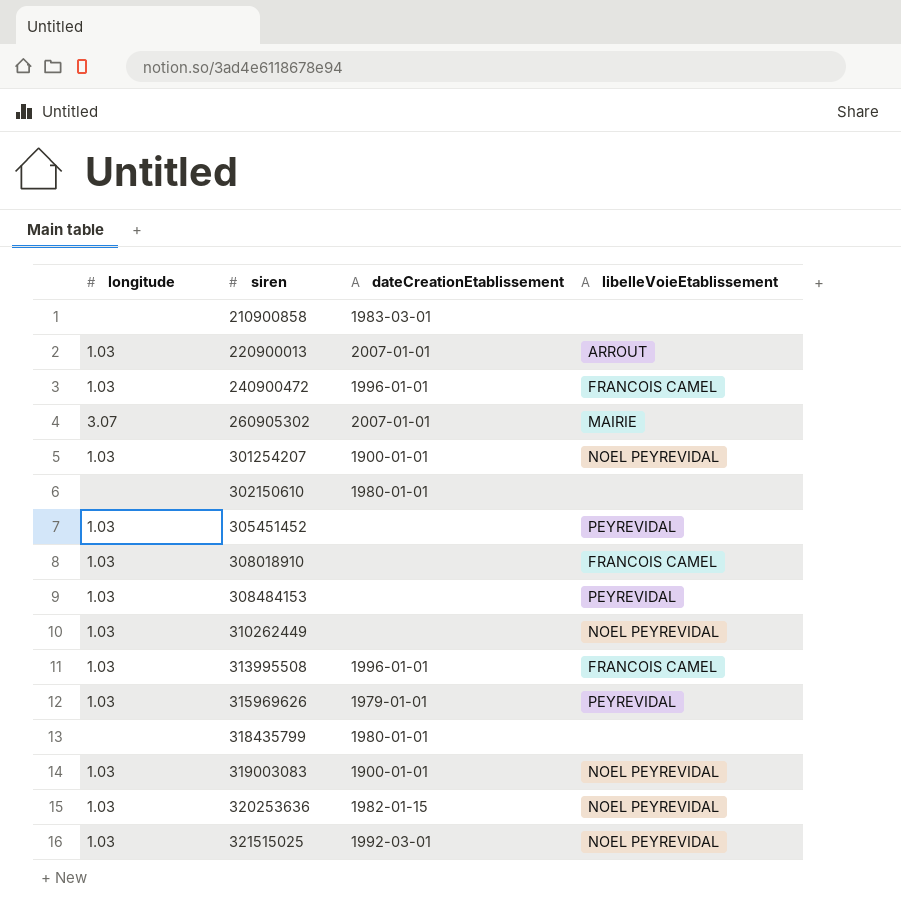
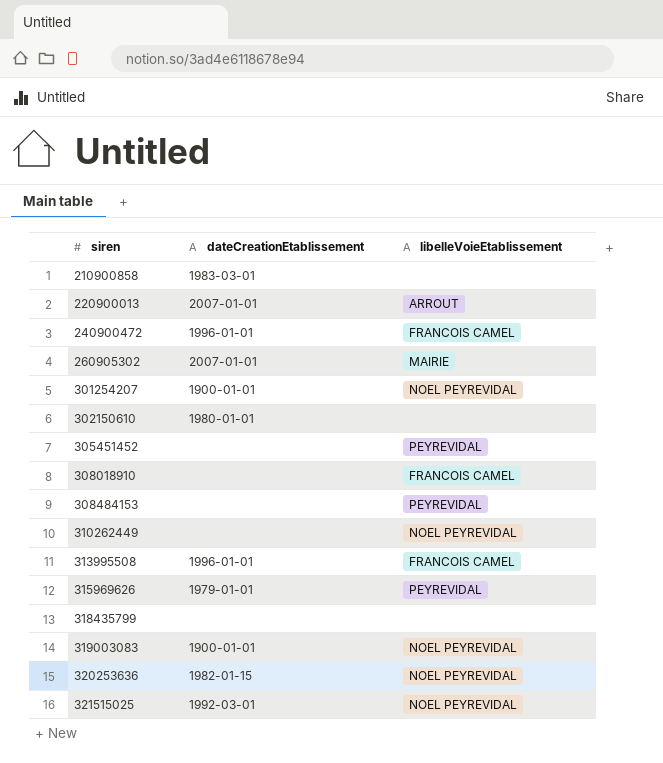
column longitude | position: 1 -> none
318435799 | dateCreationEtablissement: 1980-01-01 -> none

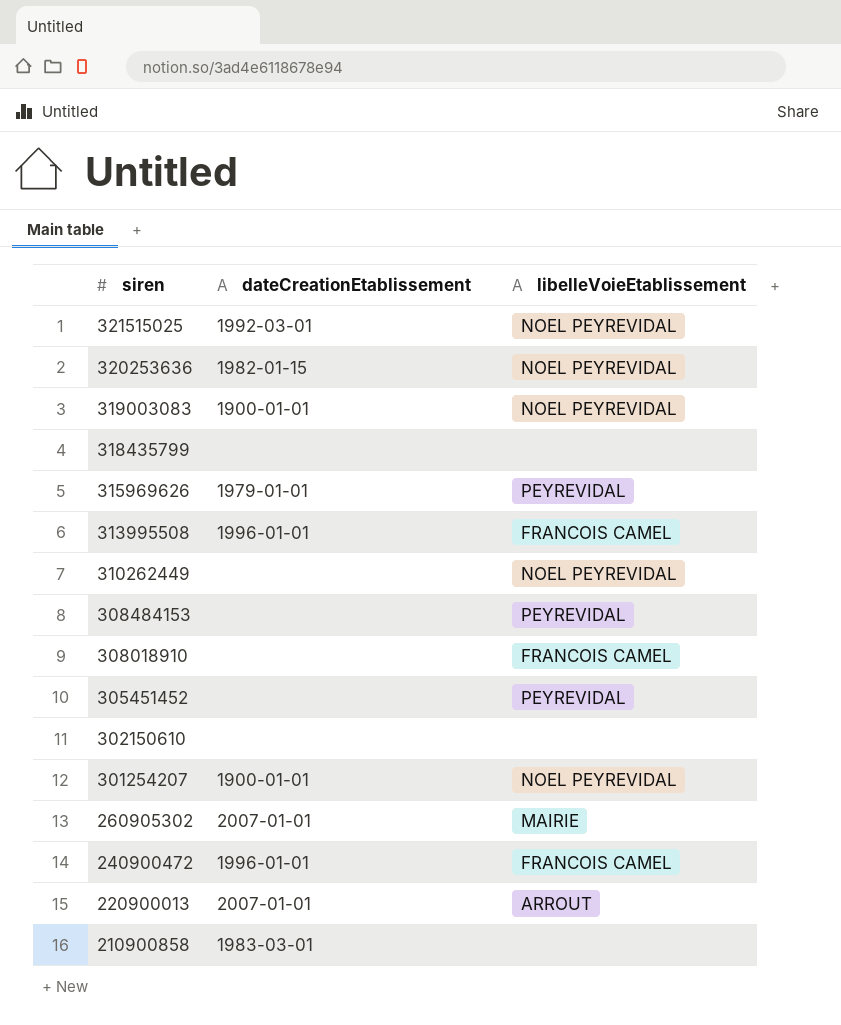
row order: siren ascending -> siren descending
302150610 | dateCreationEtablissement: 1980-01-01 -> none

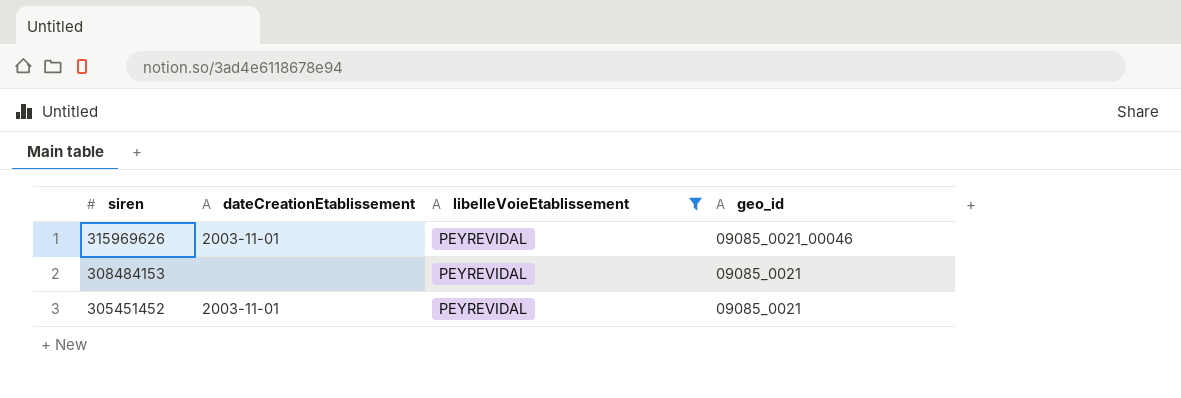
filter: none -> libelleVoieEtablissement = PEYREVIDAL
column geo_id | position: none -> 4
315969626 | dateCreationEtablissement: 1979-01-01 -> 2003-11-01
305451452 | dateCreationEtablissement: none -> 2003-11-01

